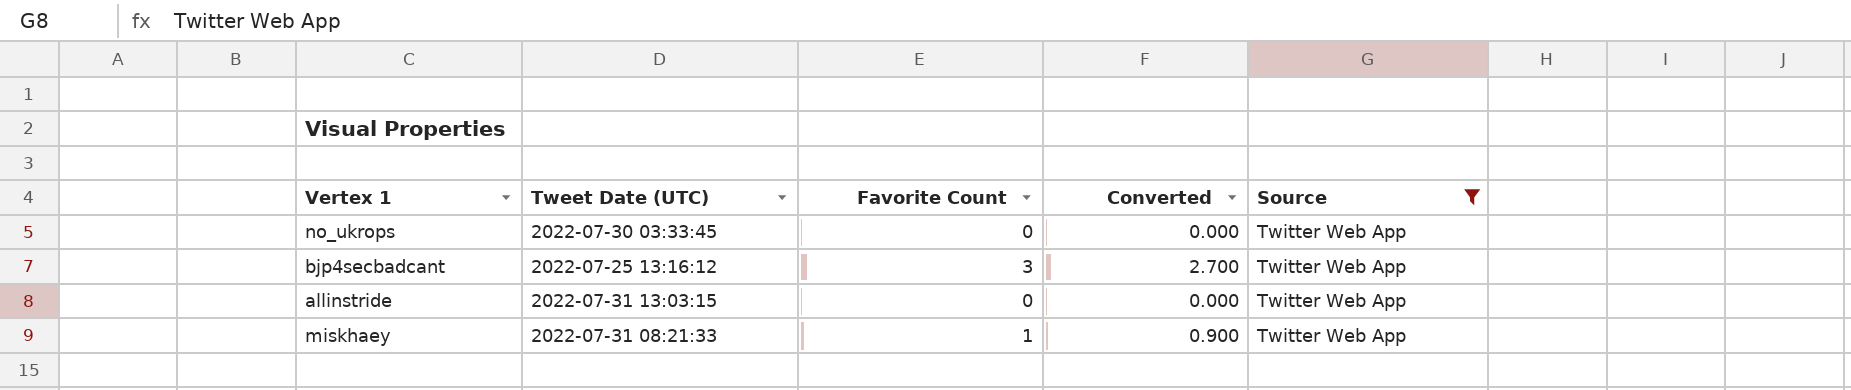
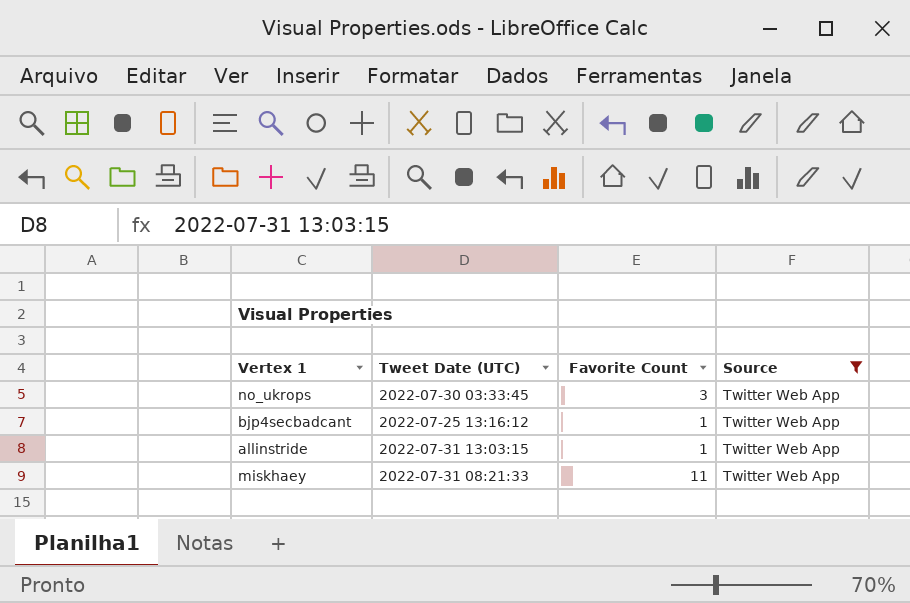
column Converted | formula: [Favorite Count] * 0.9 -> none
no_ukrops | Favorite Count: 0 -> 3
bjp4secbadcant | Favorite Count: 3 -> 1
allinstride | Favorite Count: 0 -> 1
miskhaey | Favorite Count: 1 -> 11

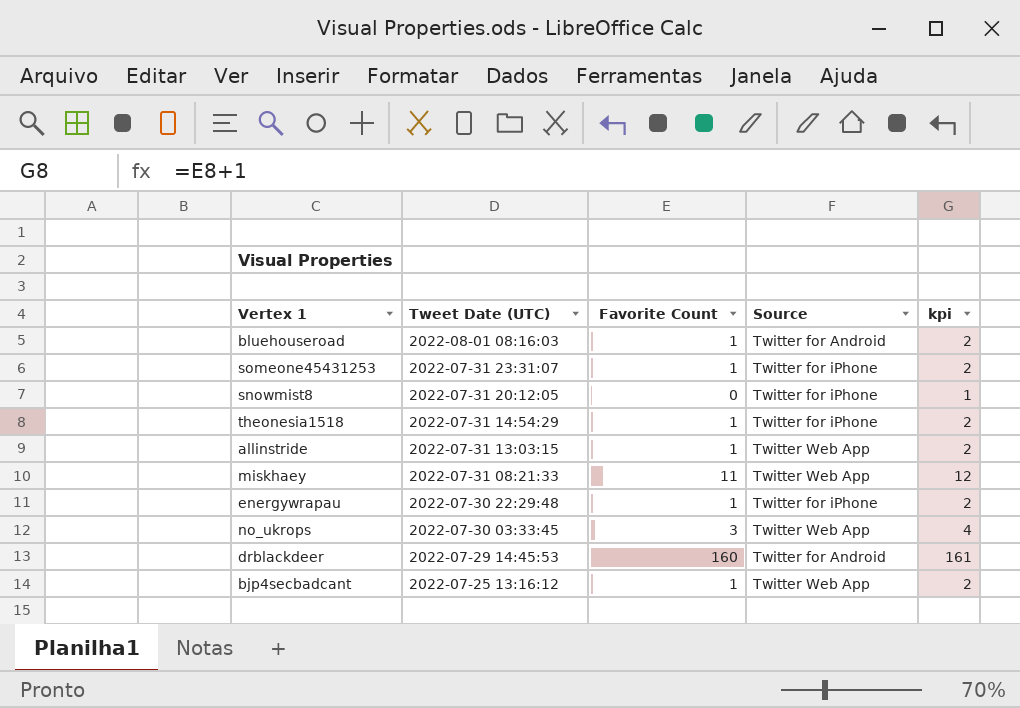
filter: Source = Twitter Web App -> none
row order: none -> Tweet Date (UTC) descending
column kpi | formula: none -> [Favorite Count] + 1

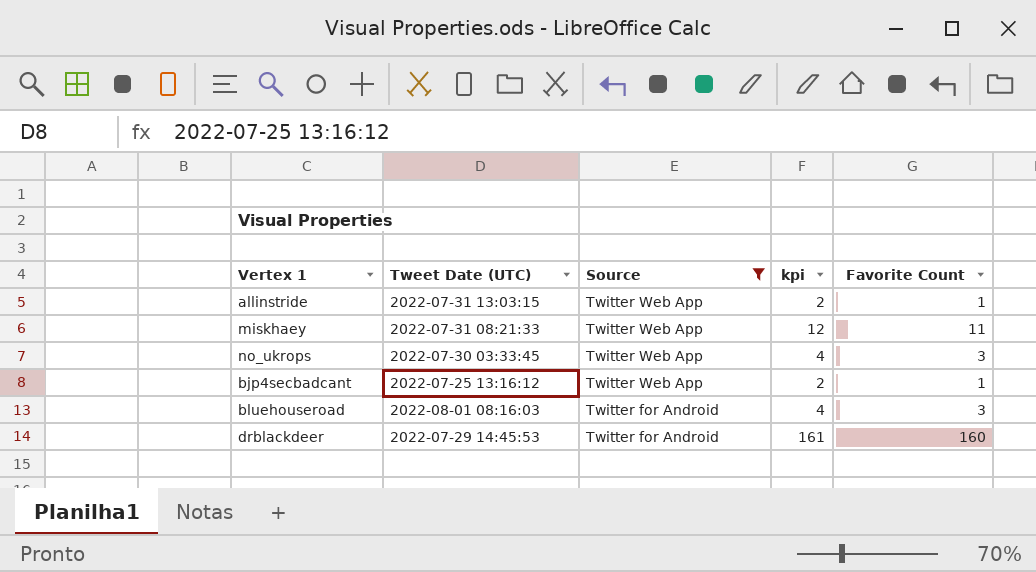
filter: none -> Source != Twitter for iPhone
row order: Tweet Date (UTC) descending -> Source descending
column Favorite Count | position: 3 -> 5
bluehouseroad | kpi: 2 -> 4
bluehouseroad | Favorite Count: 1 -> 3

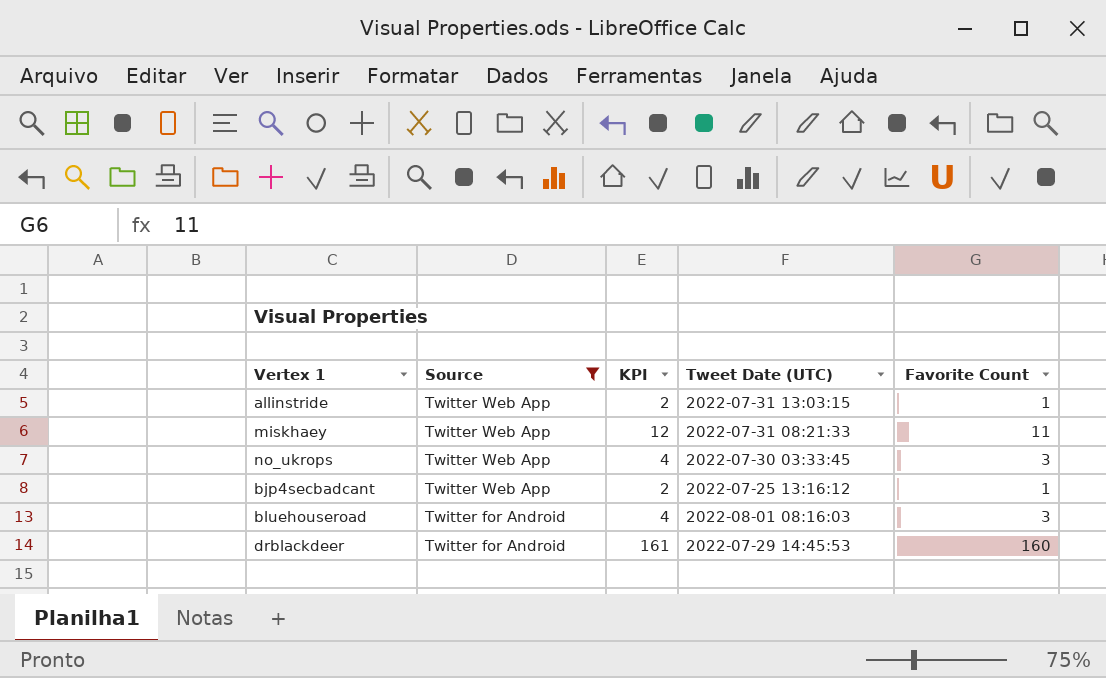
column name: kpi -> KPI
column Tweet Date (UTC) | position: 2 -> 4

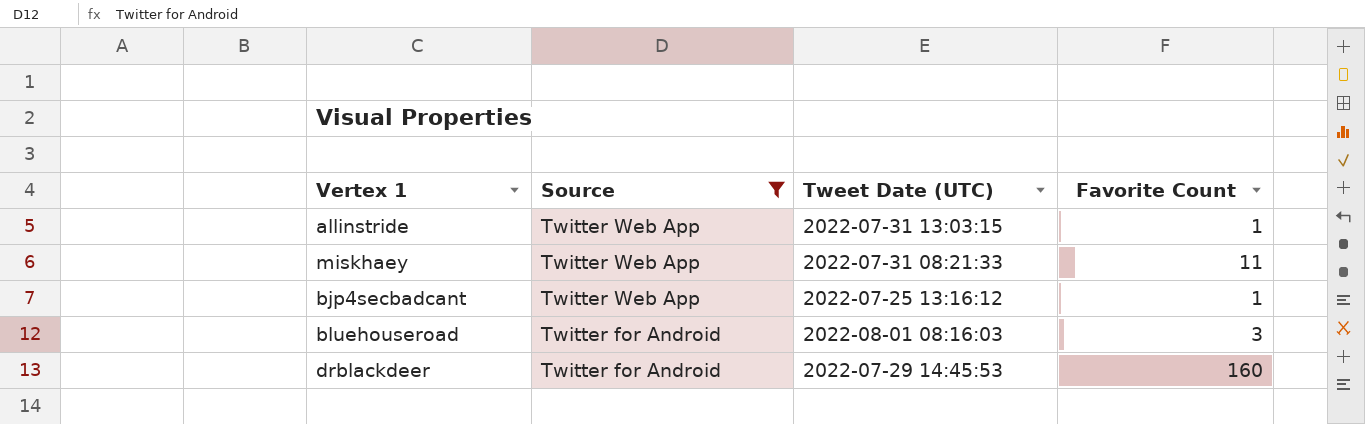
column KPI | formula: [Favorite Count] + 1 -> none
row no_ukrops: Twitter Web App | 4 | 2022-07-30 03:33:45 | 3 -> none

